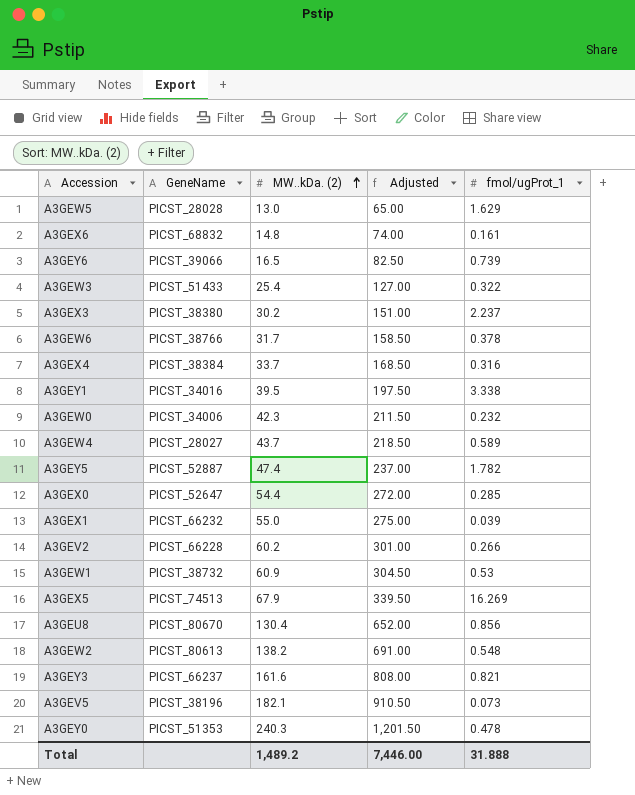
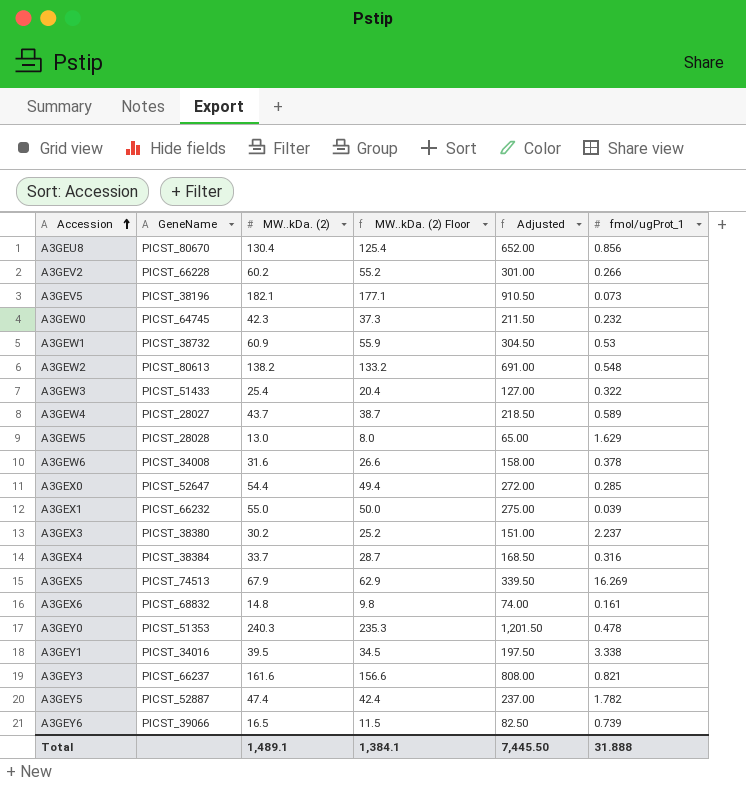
row order: MW..kDa. (2) ascending -> Accession ascending
column MW..kDa. (2) Floor | formula: none -> [MW..kDa. (2)] - 5
A3GEW0 | GeneName: PICST_34006 -> PICST_64745
A3GEW6 | GeneName: PICST_38766 -> PICST_34008
A3GEW6 | MW..kDa. (2): 31.7 -> 31.6
A3GEW6 | Adjusted: 158.50 -> 158.00
Total | MW..kDa. (2): 1,489.2 -> 1,489.1
Total | Adjusted: 7,446.00 -> 7,445.50

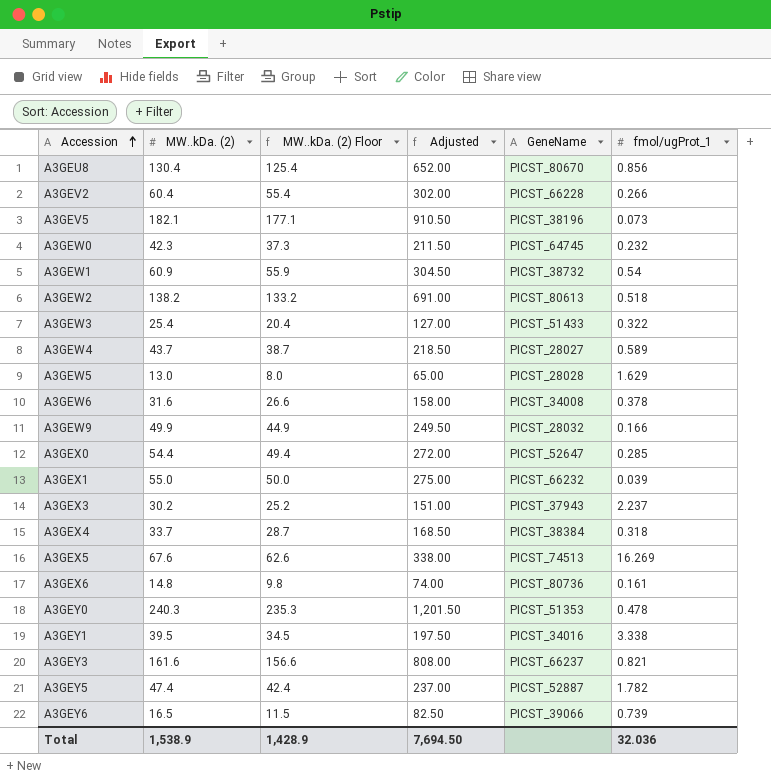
column GeneName | position: 2 -> 5
A3GEV2 | MW..kDa. (2): 60.2 -> 60.4
A3GEV2 | MW..kDa. (2) Floor: 55.2 -> 55.4
A3GEV2 | Adjusted: 301.00 -> 302.00
A3GEW1 | fmol/ugProt_1: 0.53 -> 0.54
A3GEW2 | fmol/ugProt_1: 0.548 -> 0.518
row A3GEW9: none -> 49.9 | 44.9 | 249.50 | PICST_28032 | 0.166
A3GEX3 | GeneName: PICST_38380 -> PICST_37943
A3GEX4 | fmol/ugProt_1: 0.316 -> 0.318
A3GEX5 | MW..kDa. (2): 67.9 -> 67.6
A3GEX5 | MW..kDa. (2) Floor: 62.9 -> 62.6
A3GEX5 | Adjusted: 339.50 -> 338.00
A3GEX6 | GeneName: PICST_68832 -> PICST_80736
Total | MW..kDa. (2): 1,489.1 -> 1,538.9
Total | MW..kDa. (2) Floor: 1,384.1 -> 1,428.9
Total | Adjusted: 7,445.50 -> 7,694.50
Total | fmol/ugProt_1: 31.888 -> 32.036

